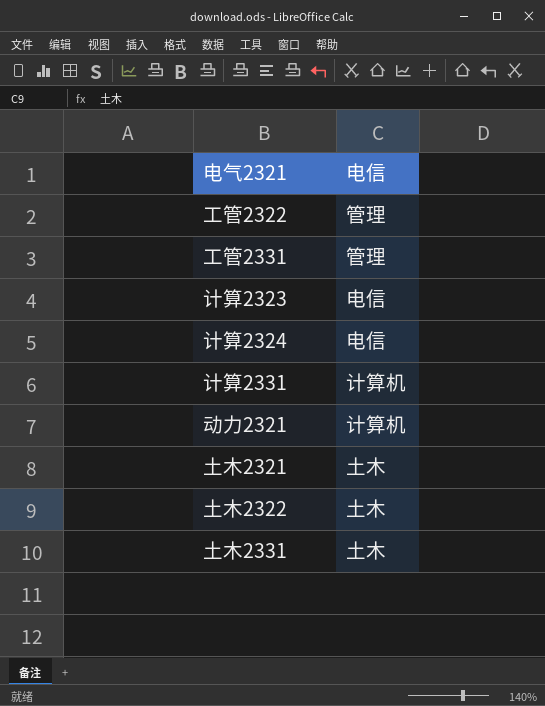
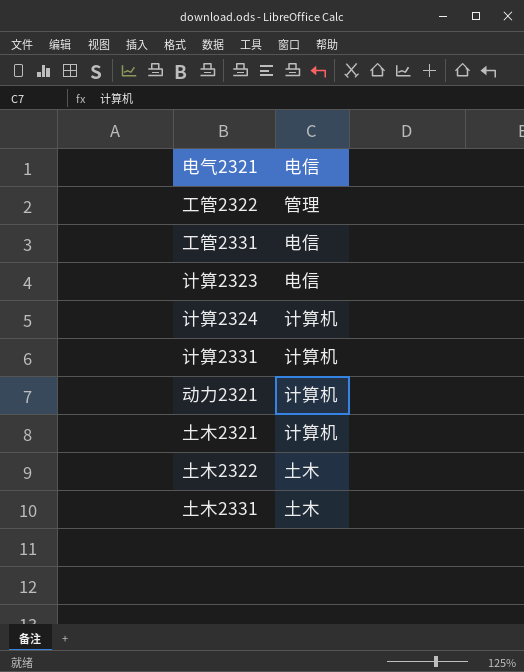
工管2331 | 电信: 管理 -> 电信
计算2324 | 电信: 电信 -> 计算机
土木2321 | 电信: 土木 -> 计算机

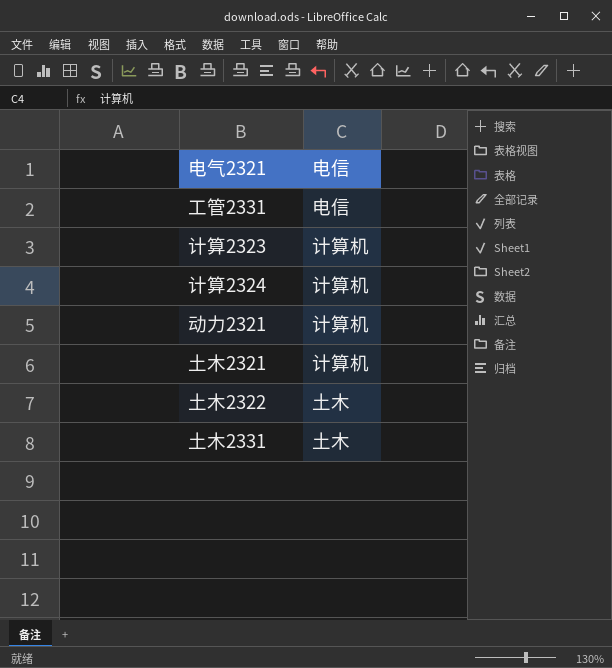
row 工管2322: 管理 -> none
row 计算2331: 计算机 -> none
计算2323 | 电信: 电信 -> 计算机

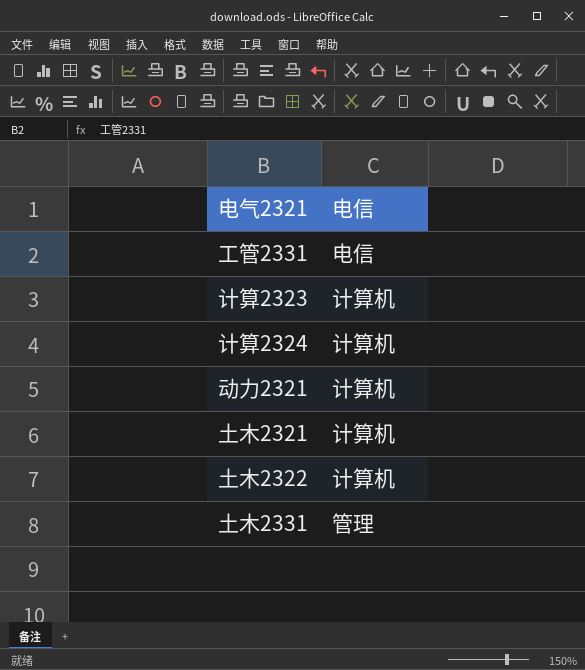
土木2322 | 电信: 土木 -> 计算机
土木2331 | 电信: 土木 -> 管理

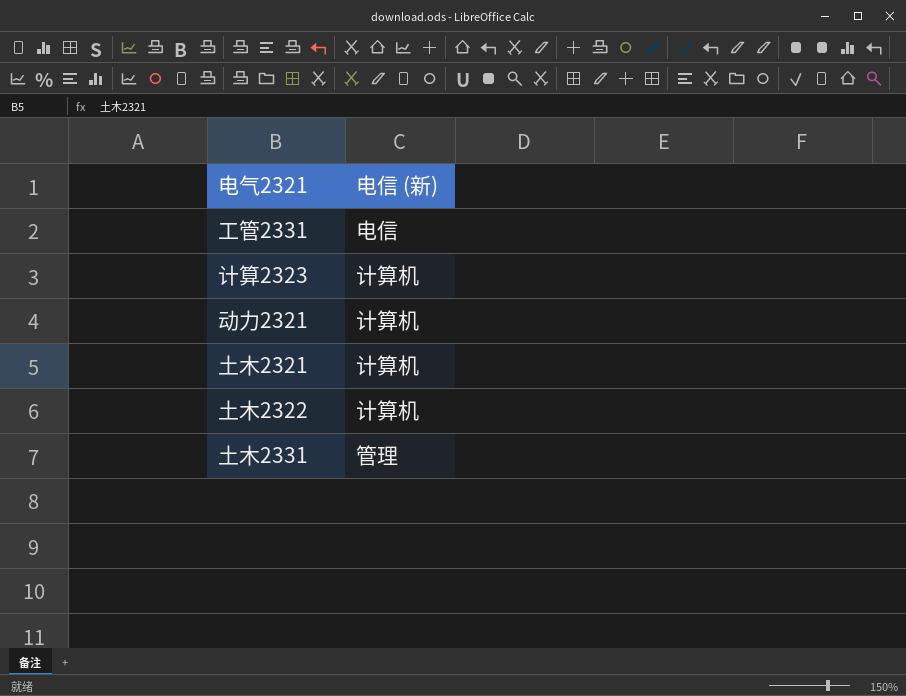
column name: 电信 -> 电信 (新)
row 计算2324: 计算机 -> none

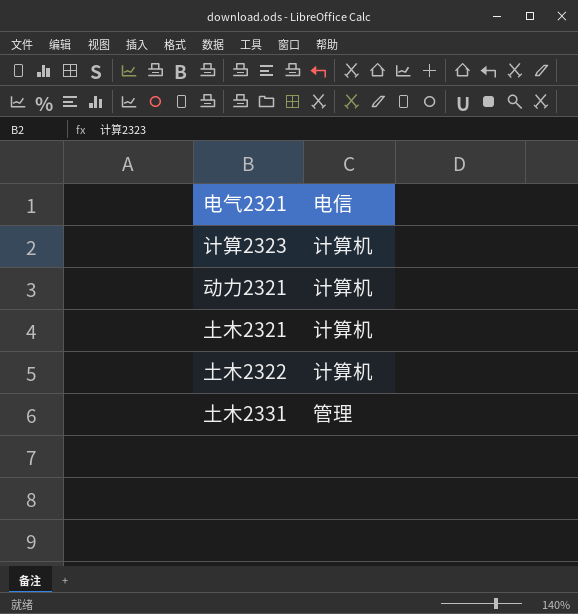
column name: 电信 (新) -> 电信
row 工管2331: 电信 -> none

